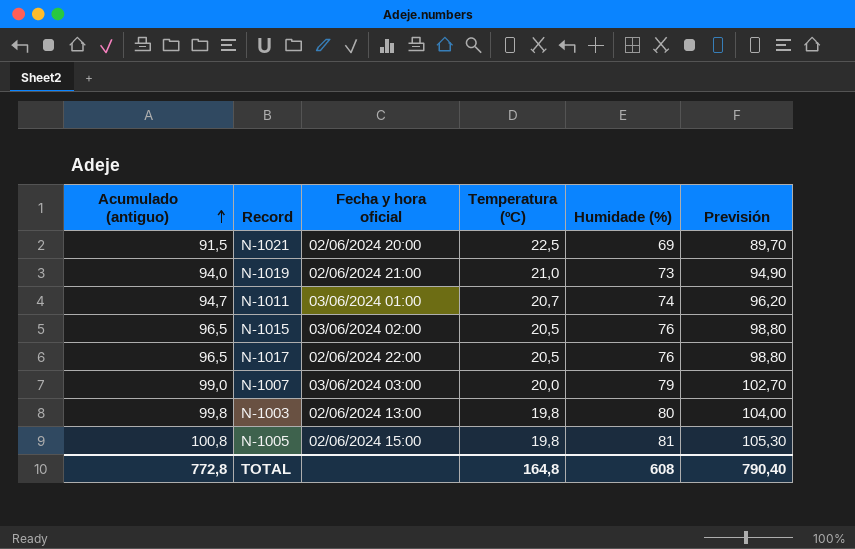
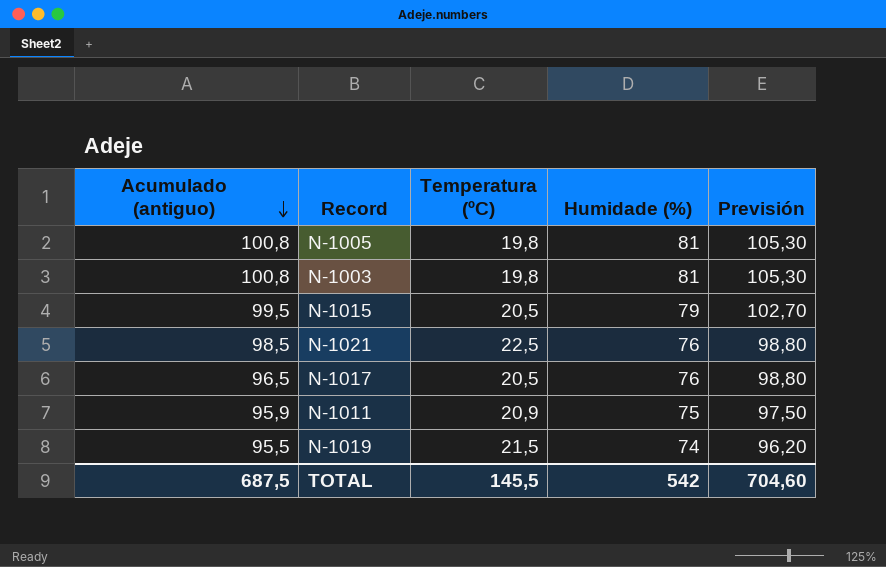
row order: Acumulado (antiguo) ascending -> Acumulado (antiguo) descending
column Fecha y hora oficial | position: 3 -> none
row N-1007: 99,0 | 03/06/2024 03:00 | 20,0 | 79 | 102,70 -> none
N-1003 | Acumulado (antiguo): 99,8 -> 100,8
N-1003 | Humidade (%): 80 -> 81
N-1003 | Previsión: 104,00 -> 105,30
N-1015 | Acumulado (antiguo): 96,5 -> 99,5
N-1015 | Humidade (%): 76 -> 79
N-1015 | Previsión: 98,80 -> 102,70
N-1021 | Acumulado (antiguo): 91,5 -> 98,5
N-1021 | Humidade (%): 69 -> 76
N-1021 | Previsión: 89,70 -> 98,80
N-1011 | Acumulado (antiguo): 94,7 -> 95,9
N-1011 | Temperatura (ºC): 20,7 -> 20,9
N-1011 | Humidade (%): 74 -> 75
N-1011 | Previsión: 96,20 -> 97,50
N-1019 | Acumulado (antiguo): 94,0 -> 95,5
N-1019 | Temperatura (ºC): 21,0 -> 21,5
N-1019 | Humidade (%): 73 -> 74
N-1019 | Previsión: 94,90 -> 96,20
TOTAL | Acumulado (antiguo): 772,8 -> 687,5
TOTAL | Temperatura (ºC): 164,8 -> 145,5
TOTAL | Humidade (%): 608 -> 542
TOTAL | Previsión: 790,40 -> 704,60

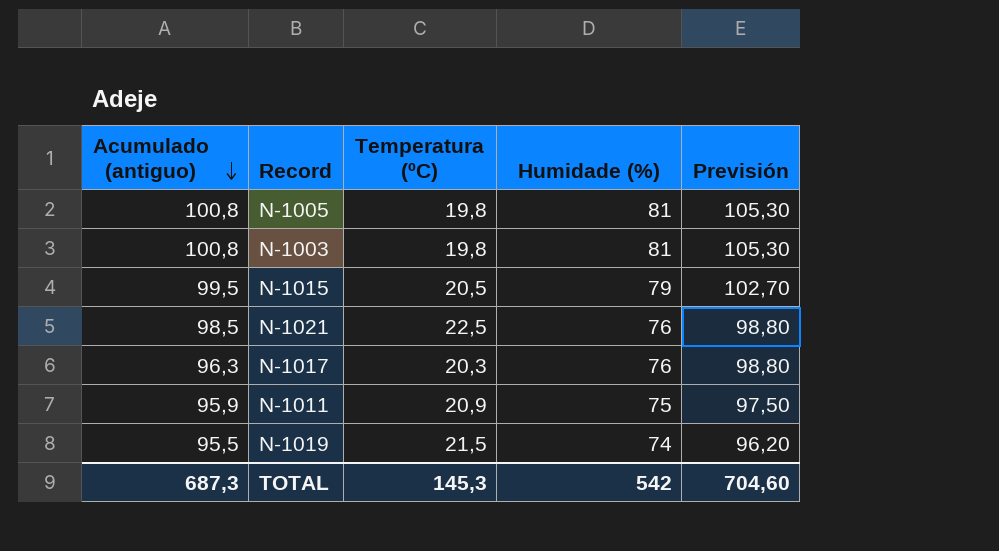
N-1017 | Acumulado (antiguo): 96,5 -> 96,3
N-1017 | Temperatura (ºC): 20,5 -> 20,3
TOTAL | Acumulado (antiguo): 687,5 -> 687,3
TOTAL | Temperatura (ºC): 145,5 -> 145,3

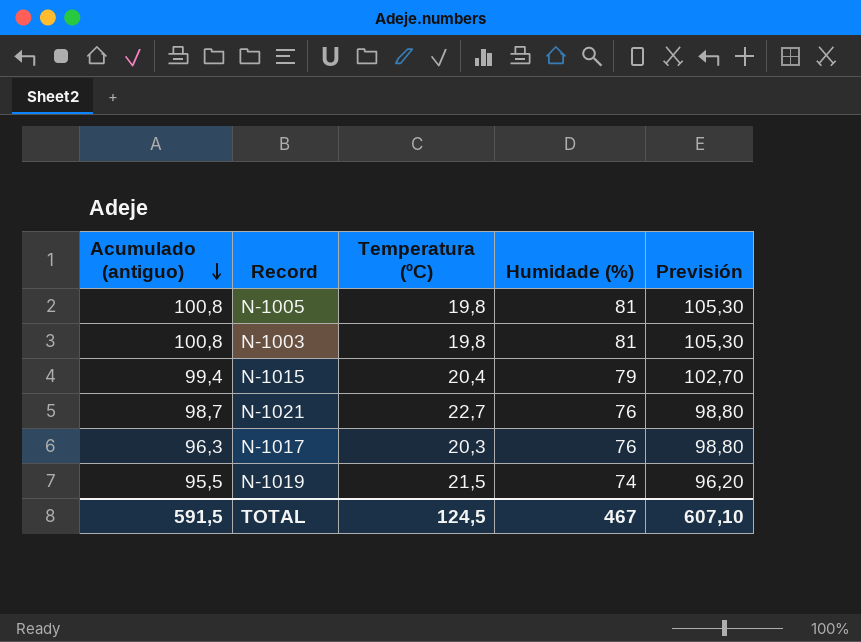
row N-1011: 95,9 | 20,9 | 75 | 97,50 -> none
N-1015 | Acumulado (antiguo): 99,5 -> 99,4
N-1015 | Temperatura (ºC): 20,5 -> 20,4
N-1021 | Acumulado (antiguo): 98,5 -> 98,7
N-1021 | Temperatura (ºC): 22,5 -> 22,7
TOTAL | Acumulado (antiguo): 687,3 -> 591,5
TOTAL | Temperatura (ºC): 145,3 -> 124,5
TOTAL | Humidade (%): 542 -> 467
TOTAL | Previsión: 704,60 -> 607,10

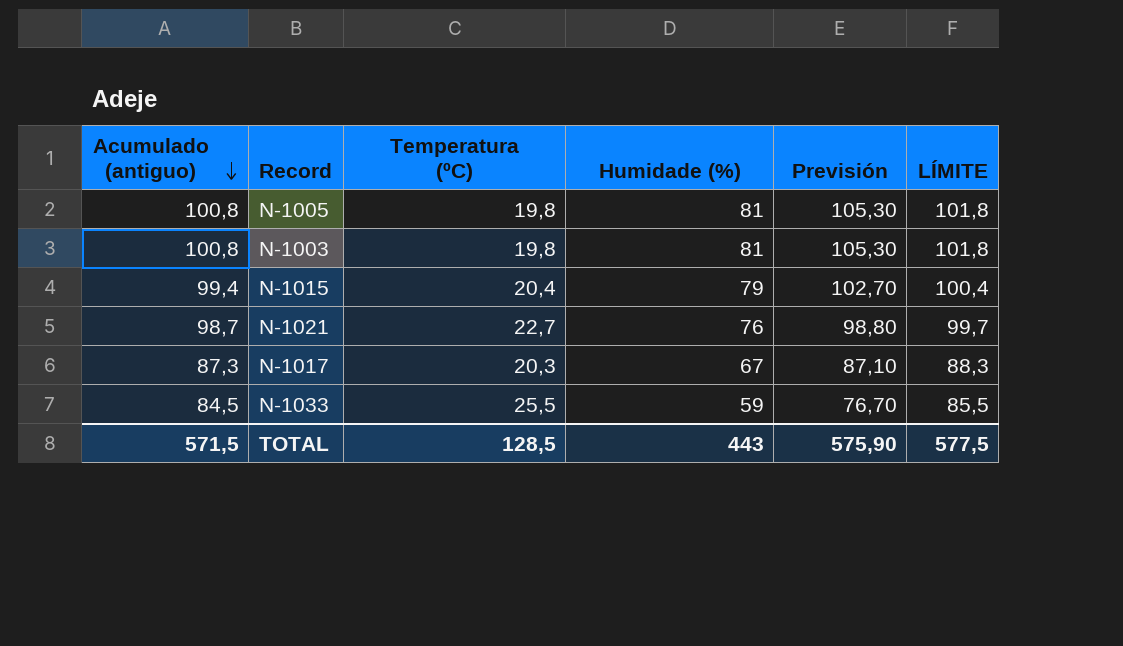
column LÍMITE | formula: none -> [Acumulado (antiguo)] + 1
row N-1019: 95,5 | 21,5 | 74 | 96,20 -> none
N-1017 | Acumulado (antiguo): 96,3 -> 87,3
N-1017 | Humidade (%): 76 -> 67
N-1017 | Previsión: 98,80 -> 87,10
row N-1033: none -> 84,5 | 25,5 | 59 | 76,70 | 85,5
TOTAL | Acumulado (antiguo): 591,5 -> 571,5
TOTAL | Temperatura (ºC): 124,5 -> 128,5
TOTAL | Humidade (%): 467 -> 443
TOTAL | Previsión: 607,10 -> 575,90

